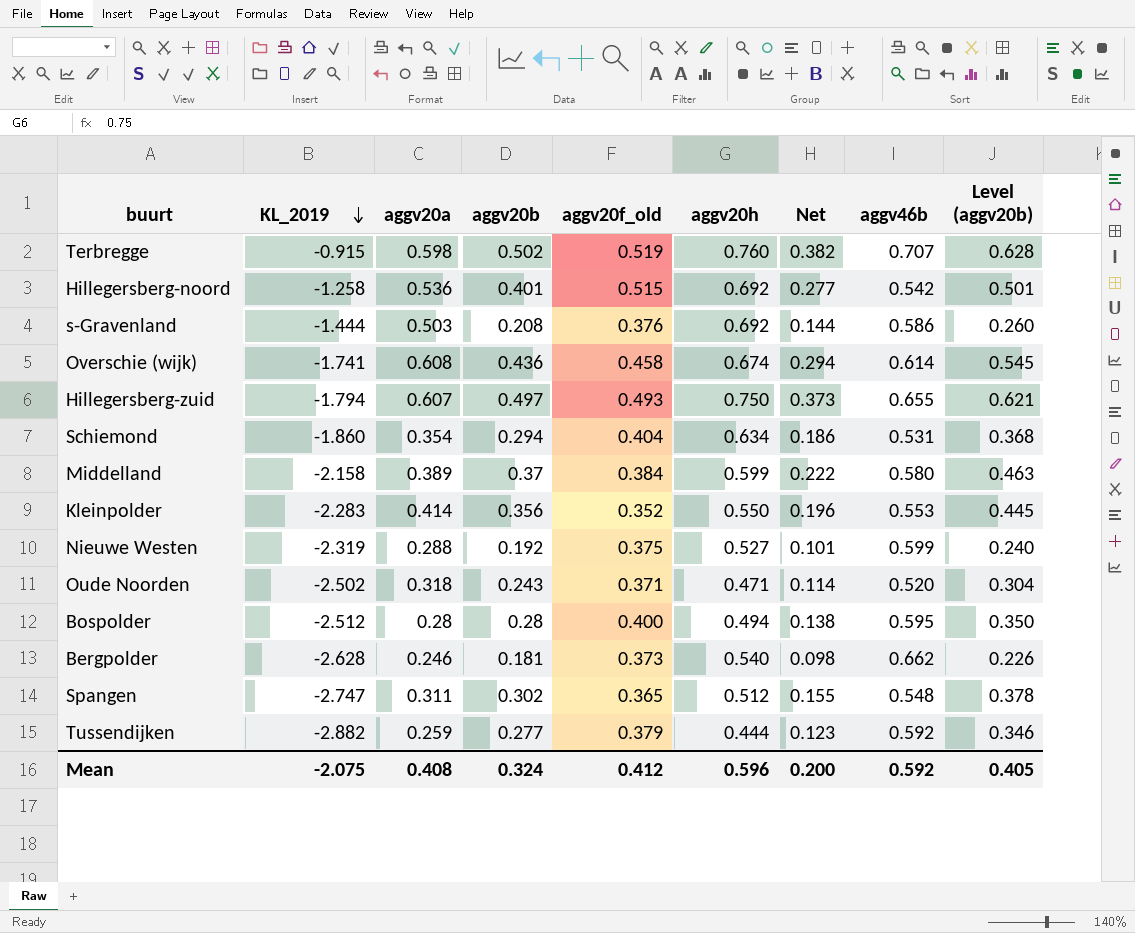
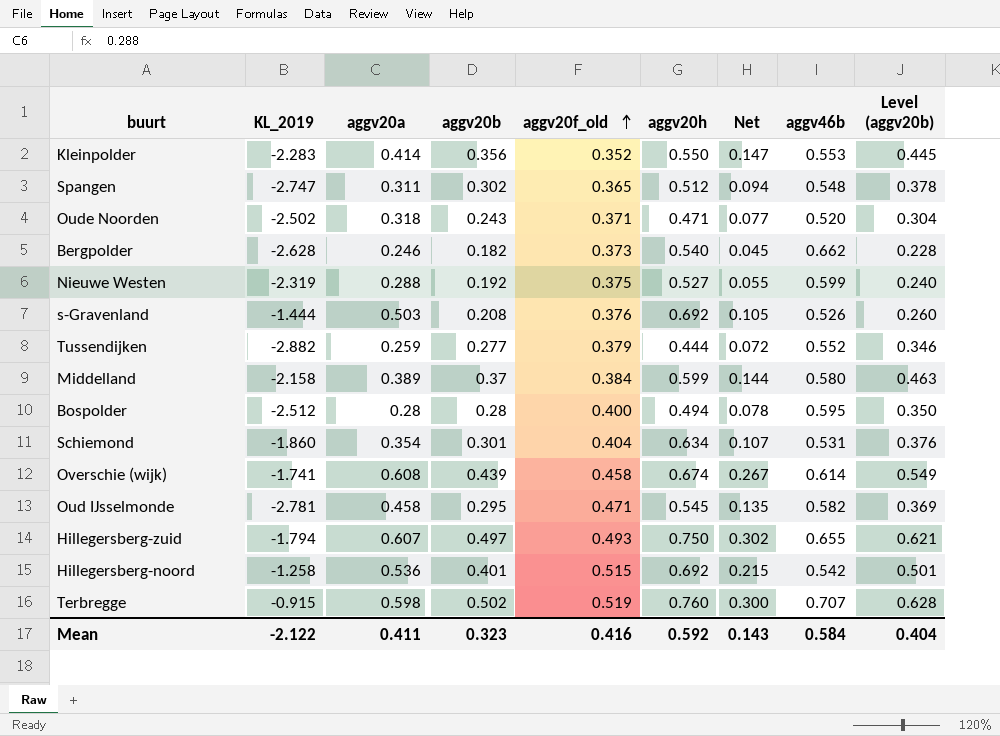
row order: KL_2019 descending -> aggv20f_old ascending
column Net | formula: [aggv20b] * [aggv20h] -> [aggv20a] * [aggv20b]
Bergpolder | aggv20b: 0.181 -> 0.182
Bergpolder | Level (aggv20b): 0.226 -> 0.228
s-Gravenland | aggv46b: 0.586 -> 0.526
Tussendijken | aggv46b: 0.592 -> 0.552
Schiemond | aggv20b: 0.294 -> 0.301
Schiemond | Level (aggv20b): 0.368 -> 0.376
Overschie (wijk) | aggv20b: 0.436 -> 0.439
Overschie (wijk) | Level (aggv20b): 0.545 -> 0.549
row Oud IJsselmonde: none -> -2.781 | 0.458 | 0.295 | 0.471 | 0.545 | 0.135 | 0.582 | 0.369
Mean | KL_2019: -2.075 -> -2.122
Mean | aggv20a: 0.408 -> 0.411
Mean | aggv20b: 0.324 -> 0.323
Mean | aggv20f_old: 0.412 -> 0.416
Mean | aggv20h: 0.596 -> 0.592
Mean | Net: 0.200 -> 0.143
Mean | aggv46b: 0.592 -> 0.584
Mean | Level (aggv20b): 0.405 -> 0.404

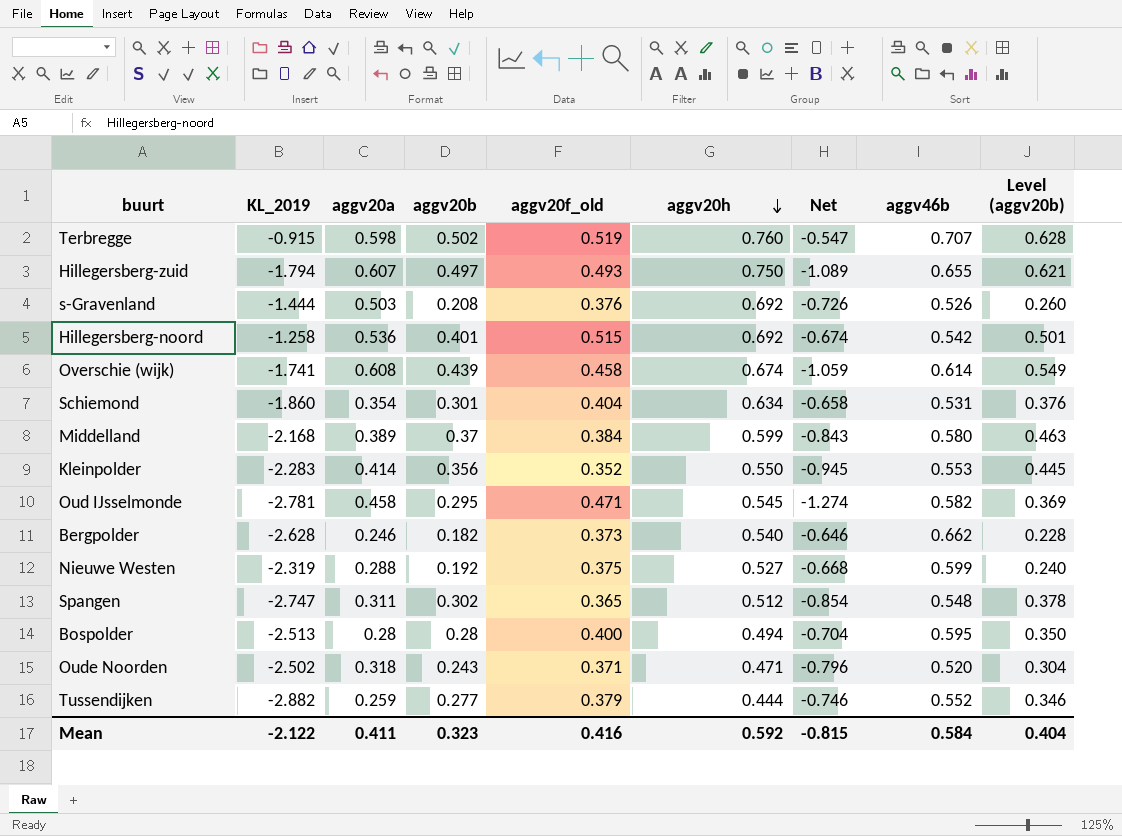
row order: aggv20f_old ascending -> aggv20h descending
column Net | formula: [aggv20a] * [aggv20b] -> [KL_2019] * [aggv20a]
Middelland | KL_2019: -2.158 -> -2.168
Bospolder | KL_2019: -2.512 -> -2.513
Mean | Net: 0.143 -> -0.815

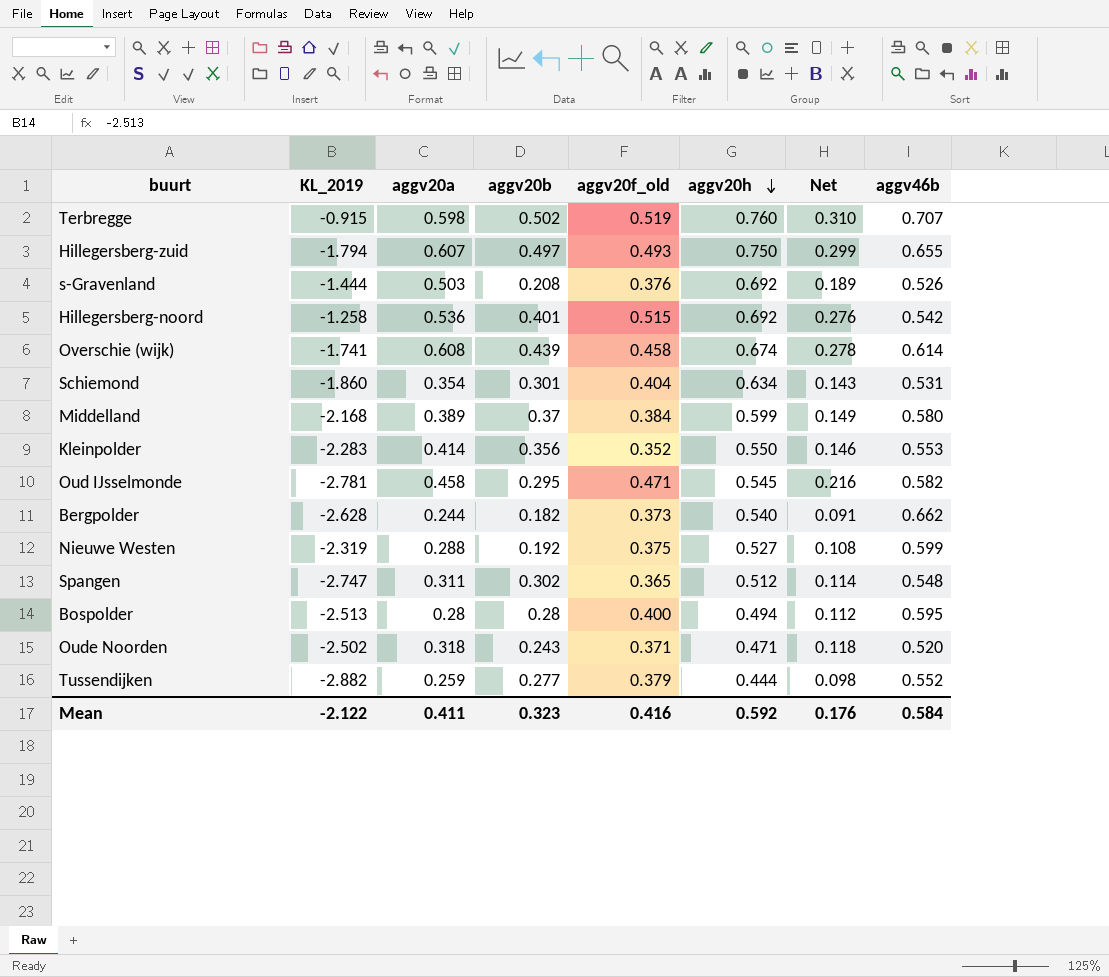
column Level (aggv20b) | formula: [aggv20b] * 1.25 -> none
column Net | formula: [KL_2019] * [aggv20a] -> [aggv20a] * [aggv20f_old]
Bergpolder | aggv20a: 0.246 -> 0.244
Mean | Net: -0.815 -> 0.176

